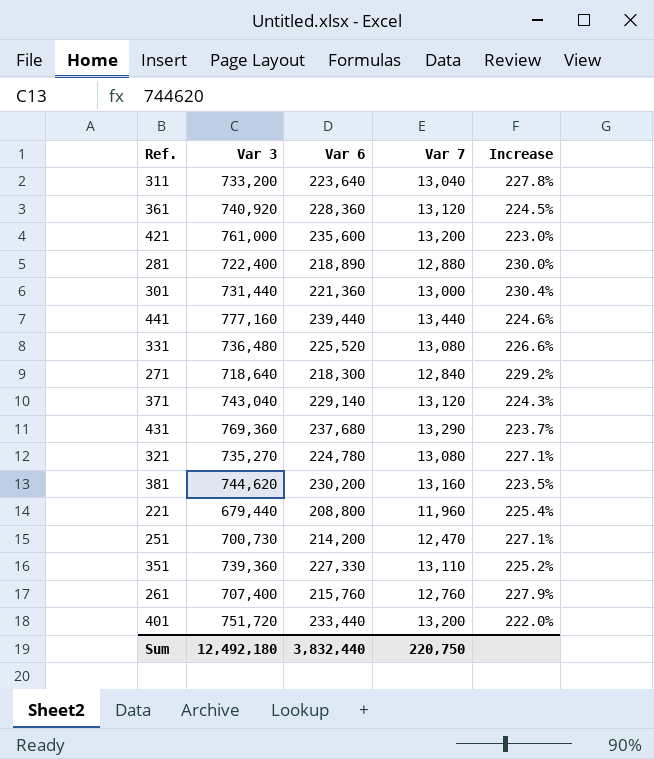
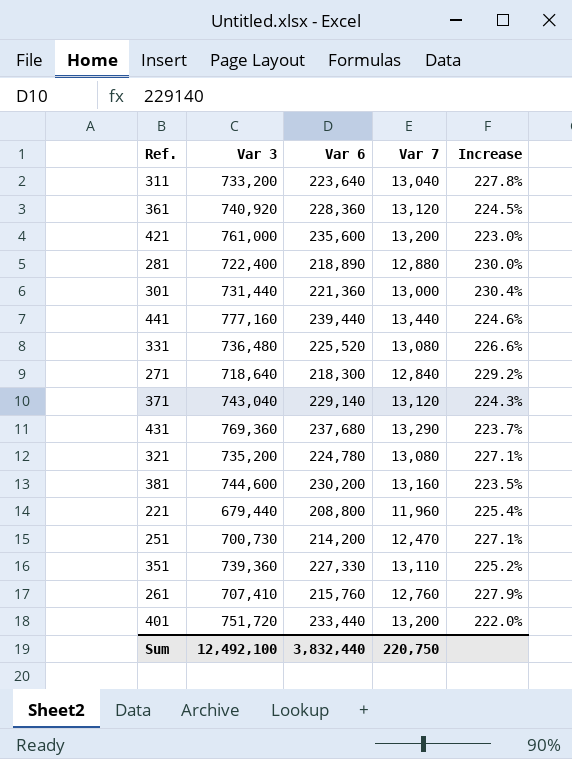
321 | Var 3: 735,270 -> 735,200
381 | Var 3: 744,620 -> 744,600
261 | Var 3: 707,400 -> 707,410
Sum | Var 3: 12,492,180 -> 12,492,100

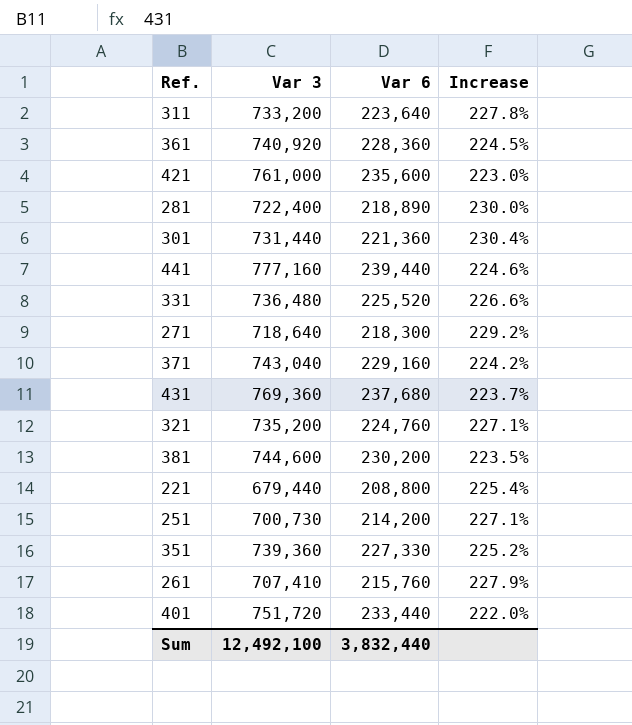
column Var 7 | position: 4 -> none
371 | Var 6: 229,140 -> 229,160
371 | Increase: 224.3% -> 224.2%
321 | Var 6: 224,780 -> 224,760

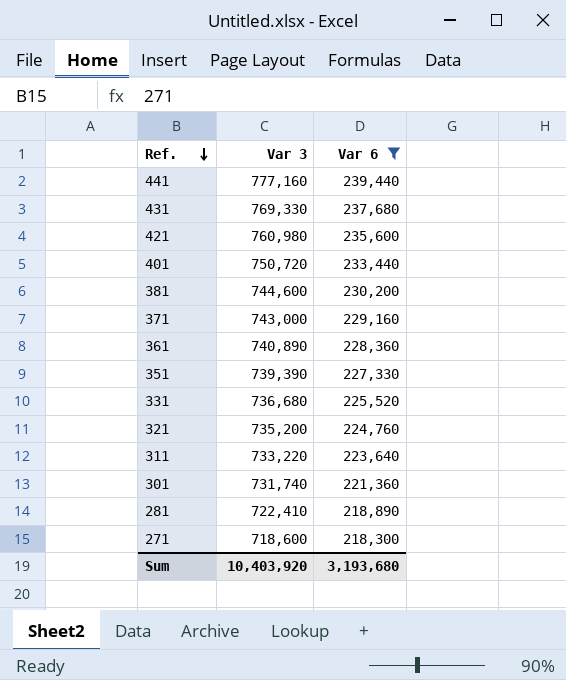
filter: none -> Var 6 >= 218,300
row order: none -> Ref. descending
column Increase | formula: ([Var 3] - [Var 6]) / [Var 6] -> none
431 | Var 3: 769,360 -> 769,330
421 | Var 3: 761,000 -> 760,980
401 | Var 3: 751,720 -> 750,720
371 | Var 3: 743,040 -> 743,000
361 | Var 3: 740,920 -> 740,890
351 | Var 3: 739,360 -> 739,390
331 | Var 3: 736,480 -> 736,680
311 | Var 3: 733,200 -> 733,220
301 | Var 3: 731,440 -> 731,740
281 | Var 3: 722,400 -> 722,410
271 | Var 3: 718,640 -> 718,600
Sum | Var 3: 12,492,100 -> 10,403,920
Sum | Var 6: 3,832,440 -> 3,193,680

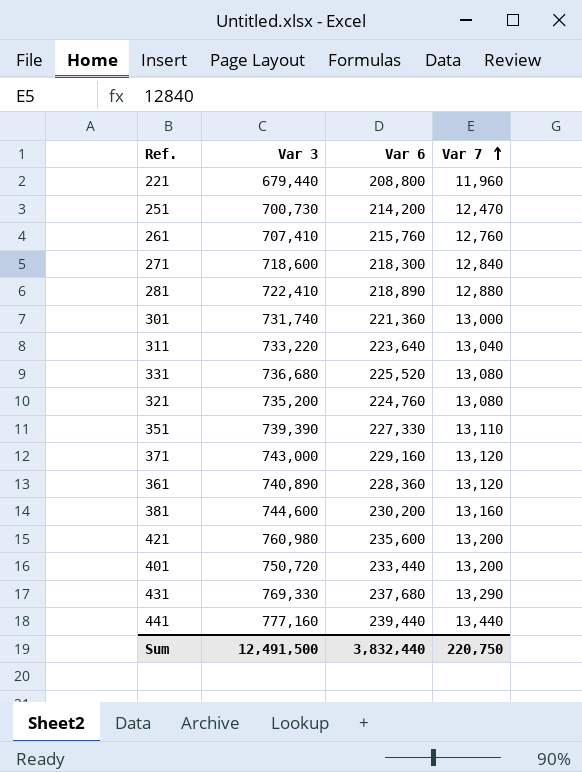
filter: Var 6 >= 218,300 -> none
row order: Ref. descending -> Var 7 ascending
column Var 7 | position: none -> 4
Sum | Var 3: 10,403,920 -> 12,491,500
Sum | Var 6: 3,193,680 -> 3,832,440

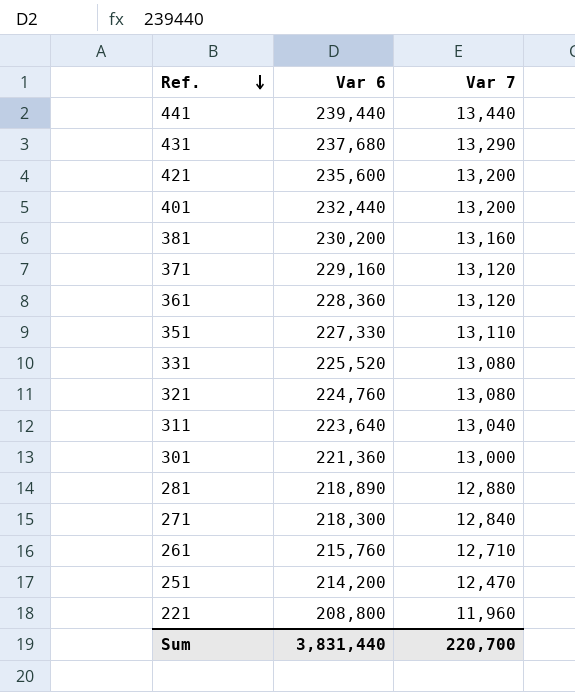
row order: Var 7 ascending -> Ref. descending
column Var 3 | position: 2 -> none
401 | Var 6: 233,440 -> 232,440
261 | Var 7: 12,760 -> 12,710
Sum | Var 6: 3,832,440 -> 3,831,440
Sum | Var 7: 220,750 -> 220,700

